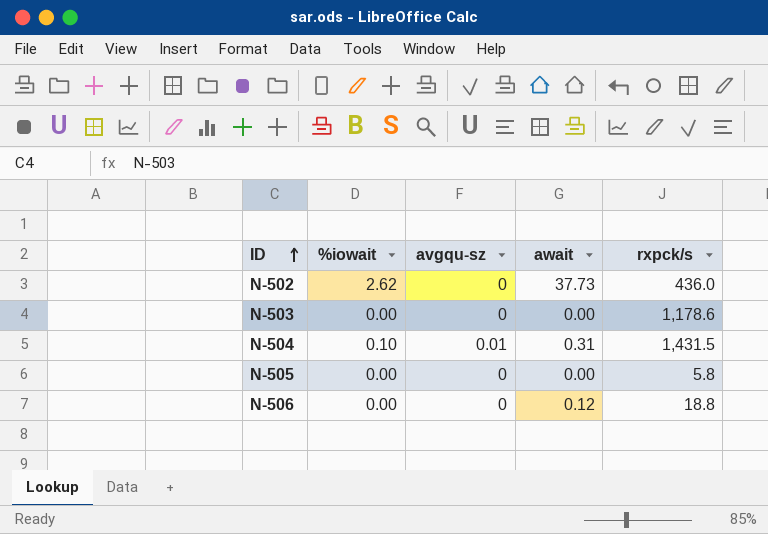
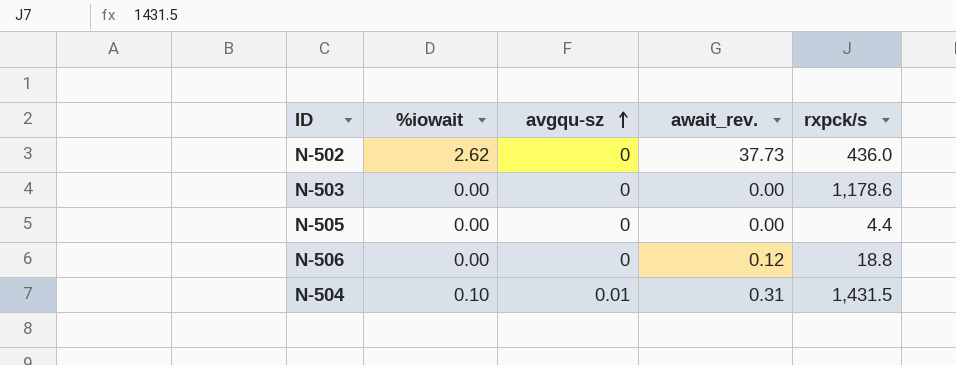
row order: ID ascending -> avgqu-sz ascending
column name: await -> await_rev.
N-505 | rxpck/s: 5.8 -> 4.4

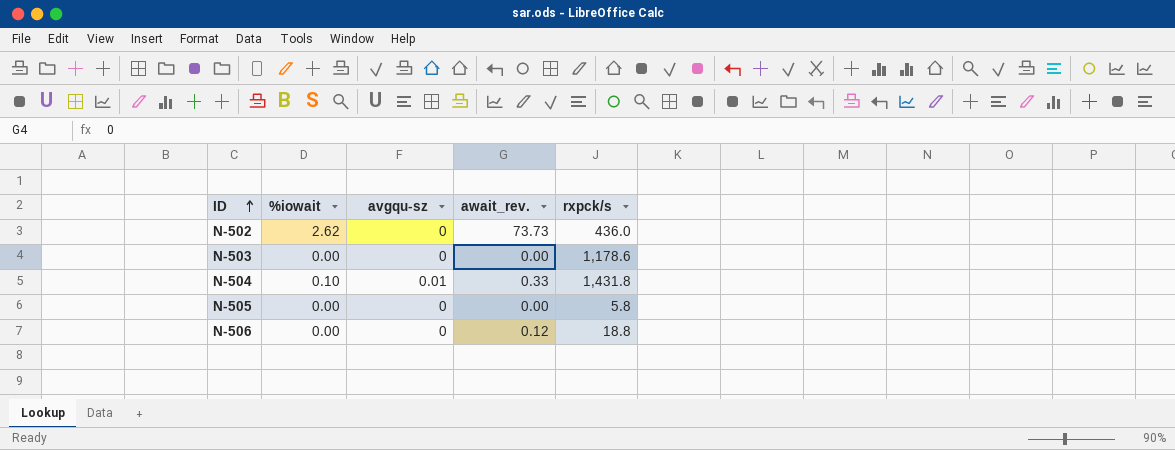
row order: avgqu-sz ascending -> ID ascending
N-502 | await_rev.: 37.73 -> 73.73
N-504 | await_rev.: 0.31 -> 0.33
N-504 | rxpck/s: 1,431.5 -> 1,431.8
N-505 | rxpck/s: 4.4 -> 5.8

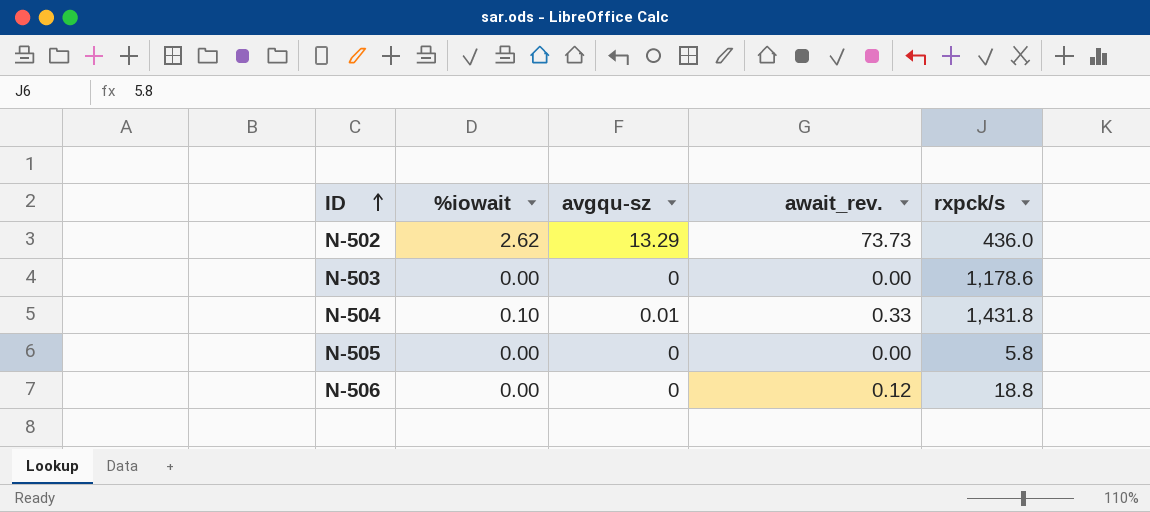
N-502 | avgqu-sz: 0 -> 13.29

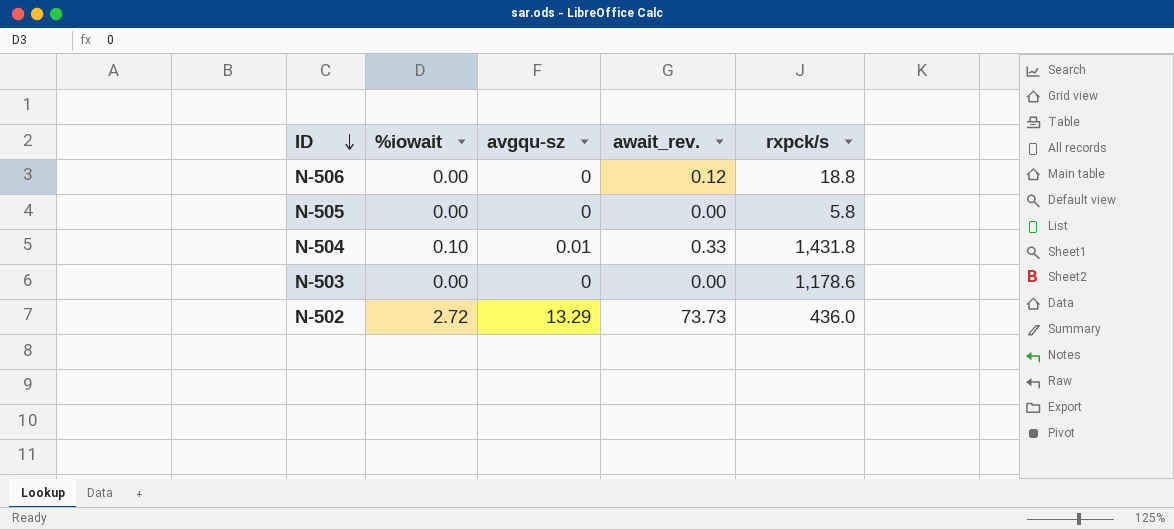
row order: ID ascending -> ID descending
N-502 | %iowait: 2.62 -> 2.72

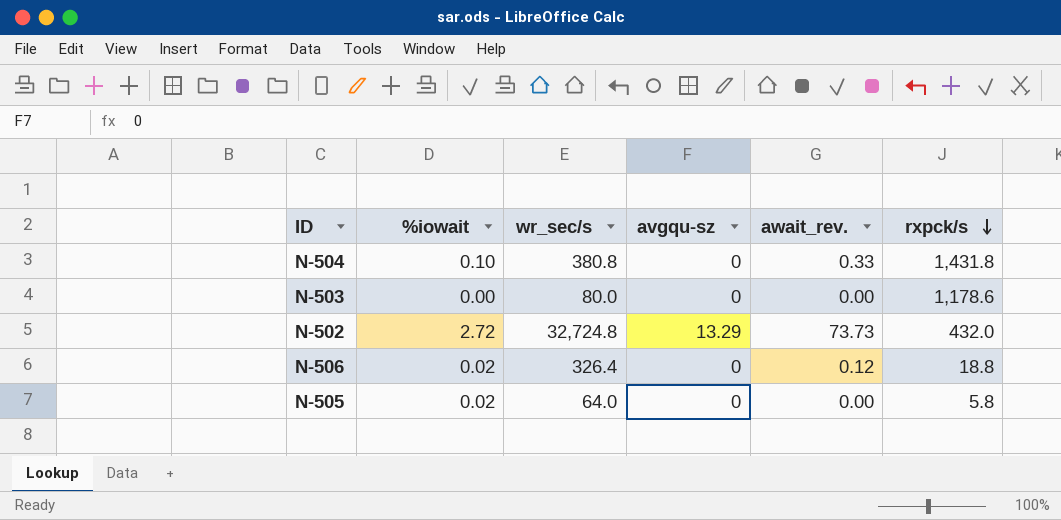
row order: ID descending -> rxpck/s descending
column wr_sec/s | position: none -> 3
N-504 | avgqu-sz: 0.01 -> 0
N-502 | rxpck/s: 436.0 -> 432.0
N-506 | %iowait: 0.00 -> 0.02
N-505 | %iowait: 0.00 -> 0.02

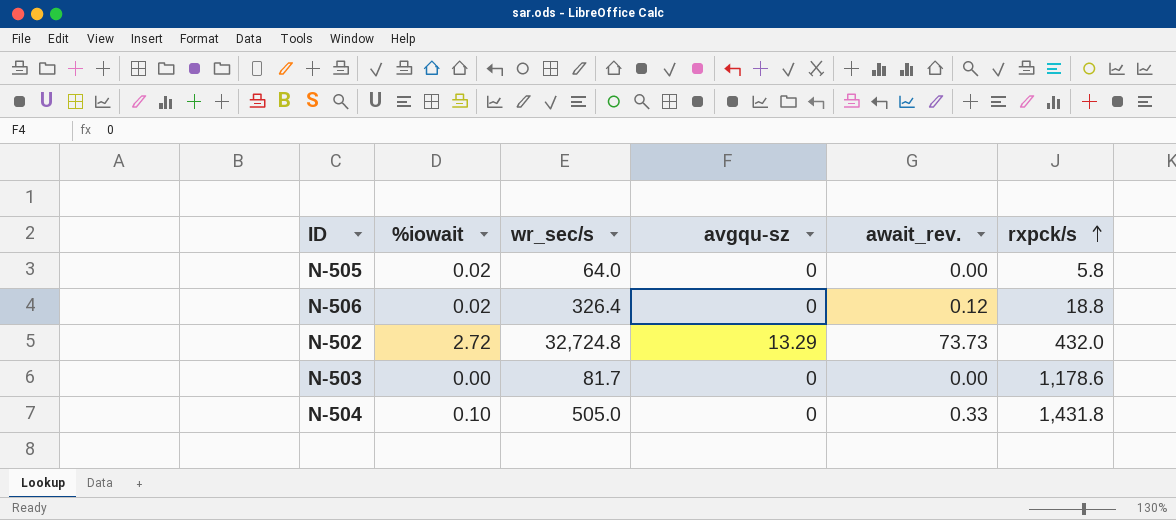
row order: rxpck/s descending -> rxpck/s ascending
N-503 | wr_sec/s: 80.0 -> 81.7
N-504 | wr_sec/s: 380.8 -> 505.0

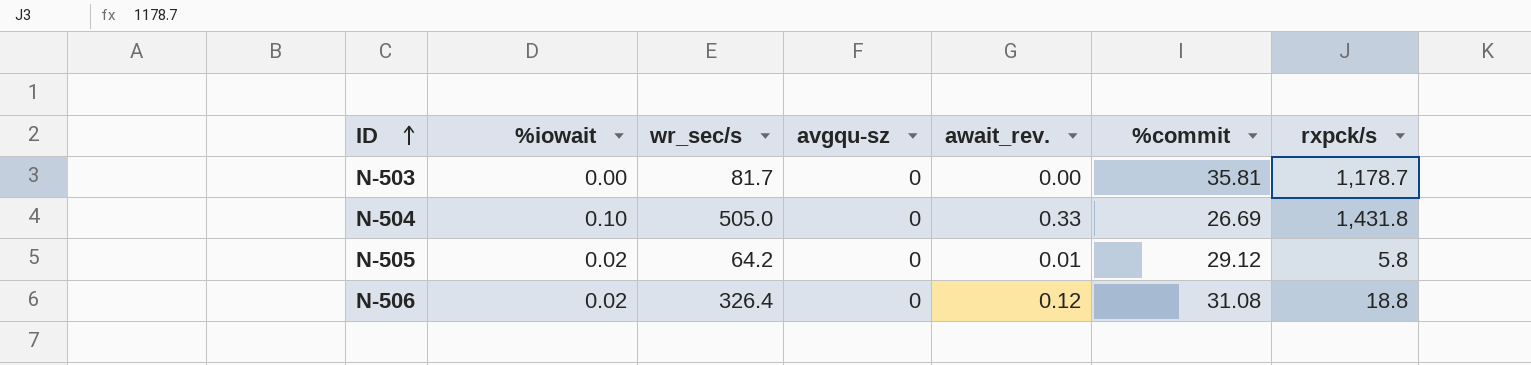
row order: rxpck/s ascending -> ID ascending
column %commit | position: none -> 6
row N-502: 2.72 | 32,724.8 | 13.29 | 73.73 | 432.0 -> none
N-503 | rxpck/s: 1,178.6 -> 1,178.7
N-505 | wr_sec/s: 64.0 -> 64.2
N-505 | await_rev.: 0.00 -> 0.01

